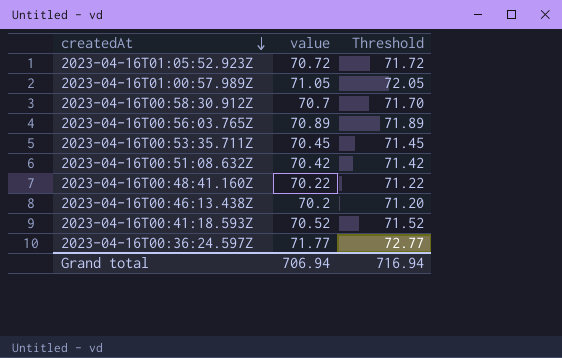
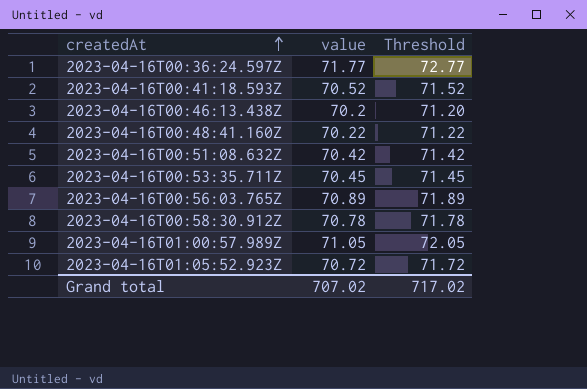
row order: createdAt descending -> createdAt ascending
2023-04-16T00:58:30.912Z | value: 70.7 -> 70.78
2023-04-16T00:58:30.912Z | Threshold: 71.70 -> 71.78
Grand total | value: 706.94 -> 707.02
Grand total | Threshold: 716.94 -> 717.02

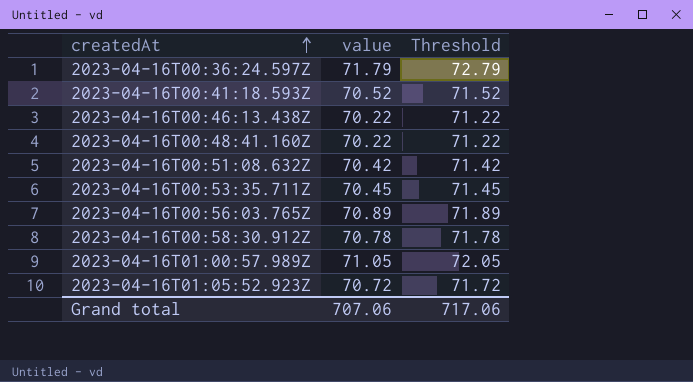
2023-04-16T00:36:24.597Z | value: 71.77 -> 71.79
2023-04-16T00:36:24.597Z | Threshold: 72.77 -> 72.79
2023-04-16T00:46:13.438Z | value: 70.2 -> 70.22
2023-04-16T00:46:13.438Z | Threshold: 71.20 -> 71.22
Grand total | value: 707.02 -> 707.06
Grand total | Threshold: 717.02 -> 717.06

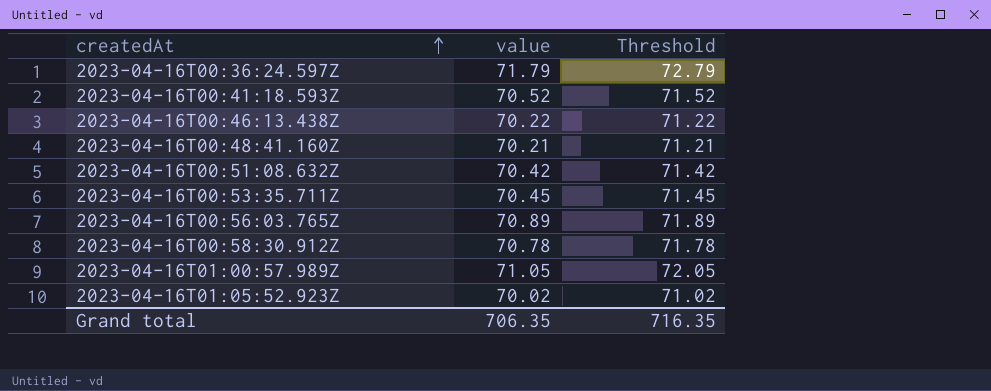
2023-04-16T00:48:41.160Z | value: 70.22 -> 70.21
2023-04-16T00:48:41.160Z | Threshold: 71.22 -> 71.21
2023-04-16T01:05:52.923Z | value: 70.72 -> 70.02
2023-04-16T01:05:52.923Z | Threshold: 71.72 -> 71.02
Grand total | value: 707.06 -> 706.35
Grand total | Threshold: 717.06 -> 716.35

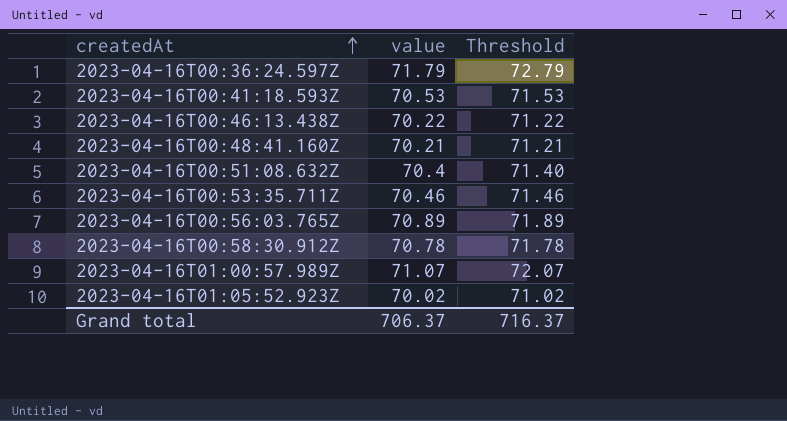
2023-04-16T00:41:18.593Z | value: 70.52 -> 70.53
2023-04-16T00:41:18.593Z | Threshold: 71.52 -> 71.53
2023-04-16T00:51:08.632Z | value: 70.42 -> 70.4
2023-04-16T00:51:08.632Z | Threshold: 71.42 -> 71.40
2023-04-16T00:53:35.711Z | value: 70.45 -> 70.46
2023-04-16T00:53:35.711Z | Threshold: 71.45 -> 71.46
2023-04-16T01:00:57.989Z | value: 71.05 -> 71.07
2023-04-16T01:00:57.989Z | Threshold: 72.05 -> 72.07
Grand total | value: 706.35 -> 706.37
Grand total | Threshold: 716.35 -> 716.37

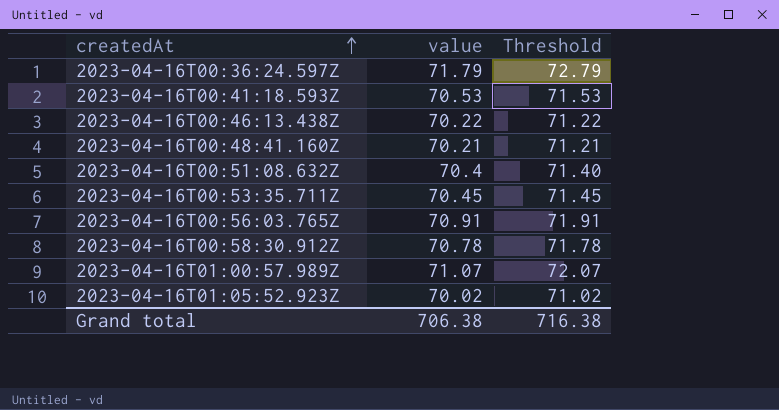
2023-04-16T00:53:35.711Z | value: 70.46 -> 70.45
2023-04-16T00:53:35.711Z | Threshold: 71.46 -> 71.45
2023-04-16T00:56:03.765Z | value: 70.89 -> 70.91
2023-04-16T00:56:03.765Z | Threshold: 71.89 -> 71.91
Grand total | value: 706.37 -> 706.38
Grand total | Threshold: 716.37 -> 716.38

